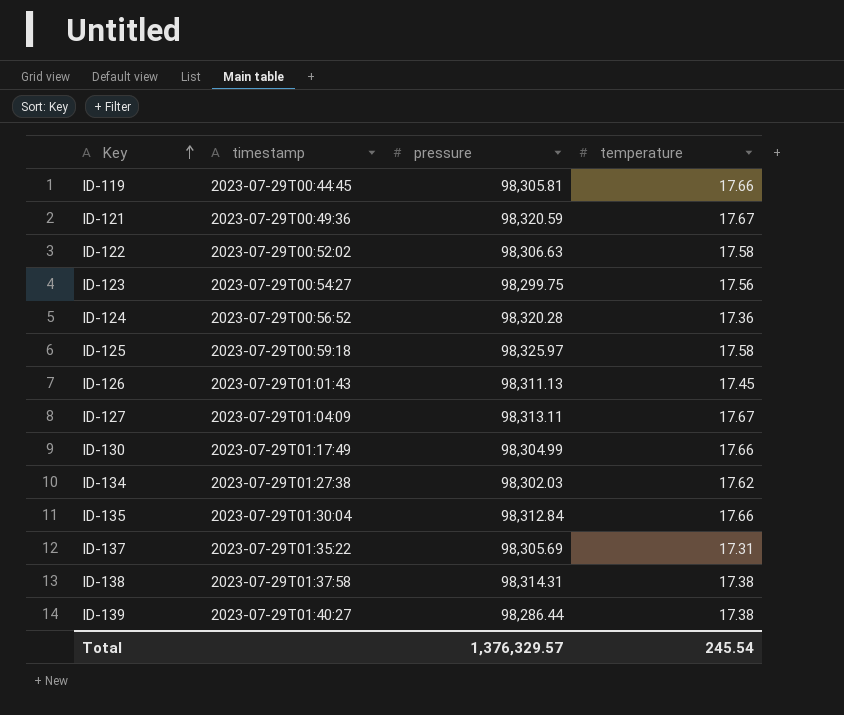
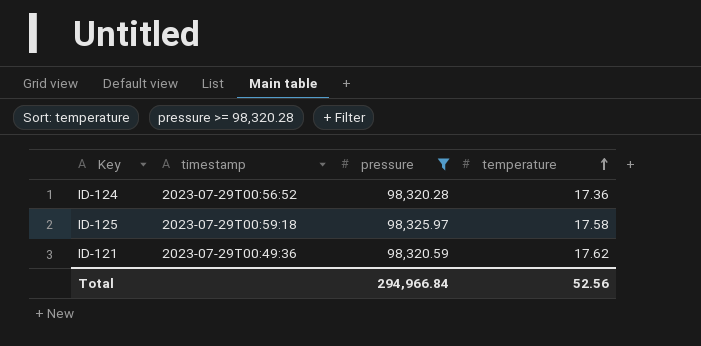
filter: none -> pressure >= 98,320.28
row order: Key ascending -> temperature ascending
ID-121 | temperature: 17.67 -> 17.62
Total | pressure: 1,376,329.57 -> 294,966.84
Total | temperature: 245.54 -> 52.56

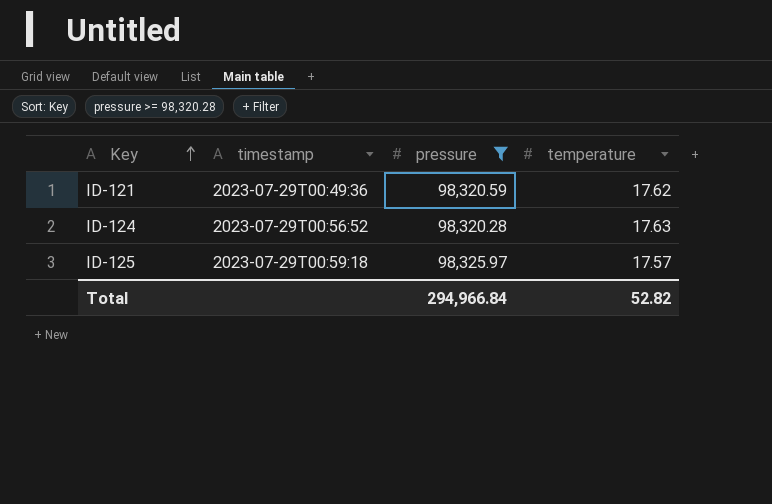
row order: temperature ascending -> Key ascending
ID-124 | temperature: 17.36 -> 17.63
ID-125 | temperature: 17.58 -> 17.57
Total | temperature: 52.56 -> 52.82

